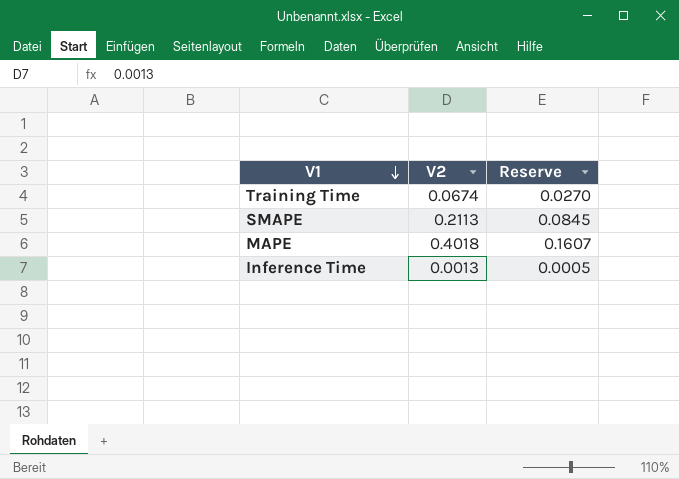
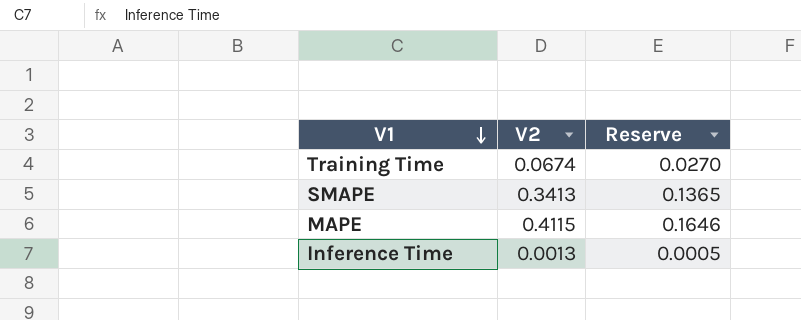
SMAPE | V2: 0.2113 -> 0.3413
SMAPE | Reserve: 0.0845 -> 0.1365
MAPE | V2: 0.4018 -> 0.4115
MAPE | Reserve: 0.1607 -> 0.1646

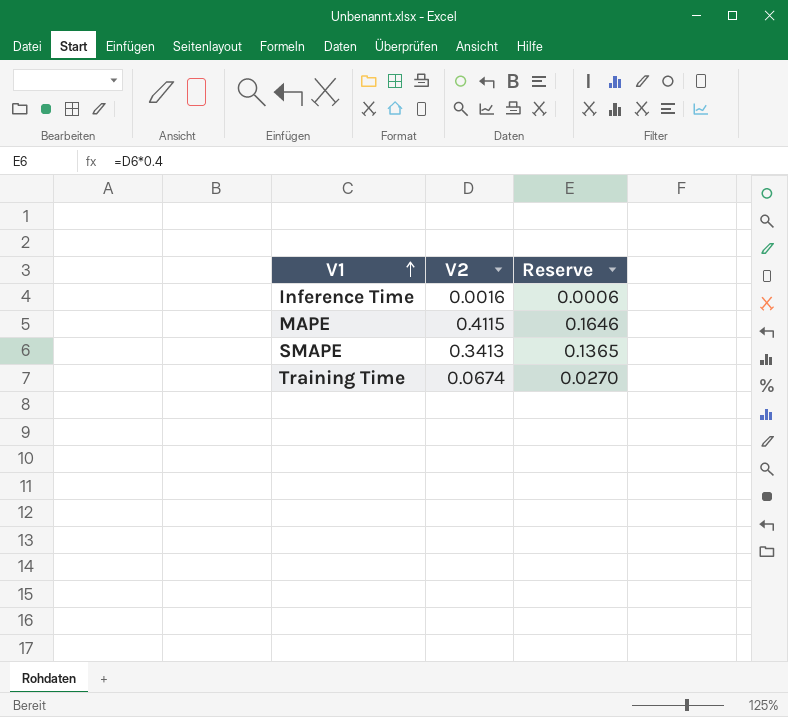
row order: V1 descending -> V1 ascending
Inference Time | V2: 0.0013 -> 0.0016
Inference Time | Reserve: 0.0005 -> 0.0006

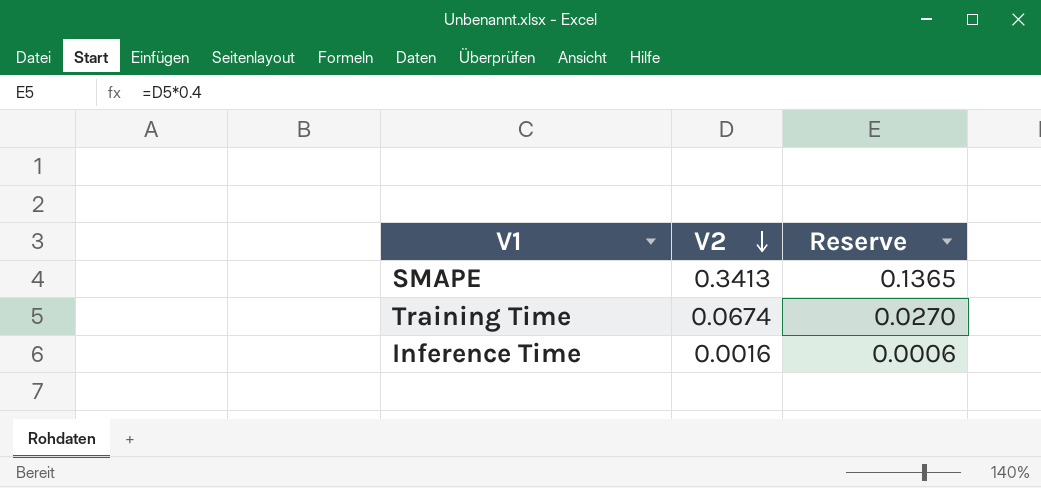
row order: V1 ascending -> V2 descending
row MAPE: 0.4115 | 0.1646 -> none

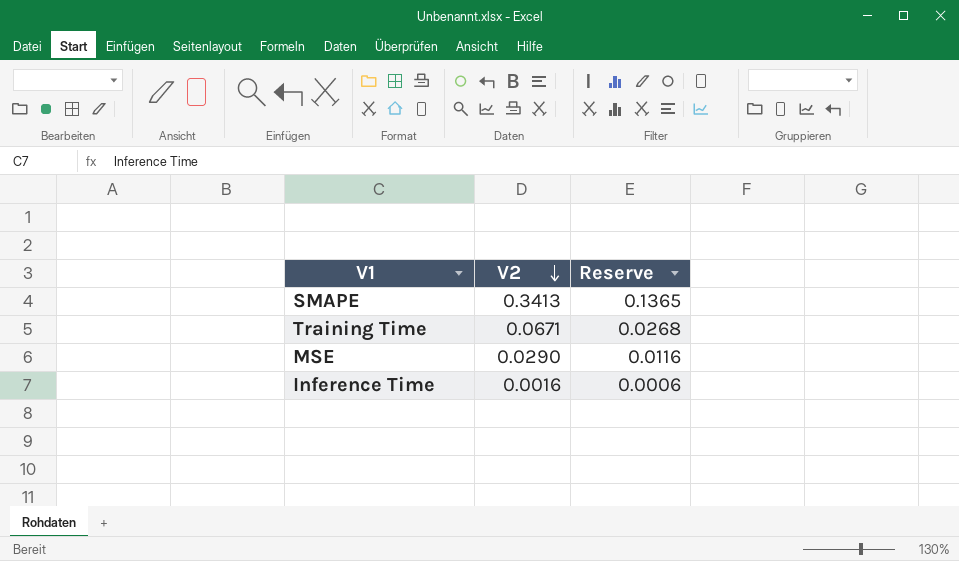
Training Time | V2: 0.0674 -> 0.0671
Training Time | Reserve: 0.0270 -> 0.0268
row MSE: none -> 0.0290 | 0.0116

